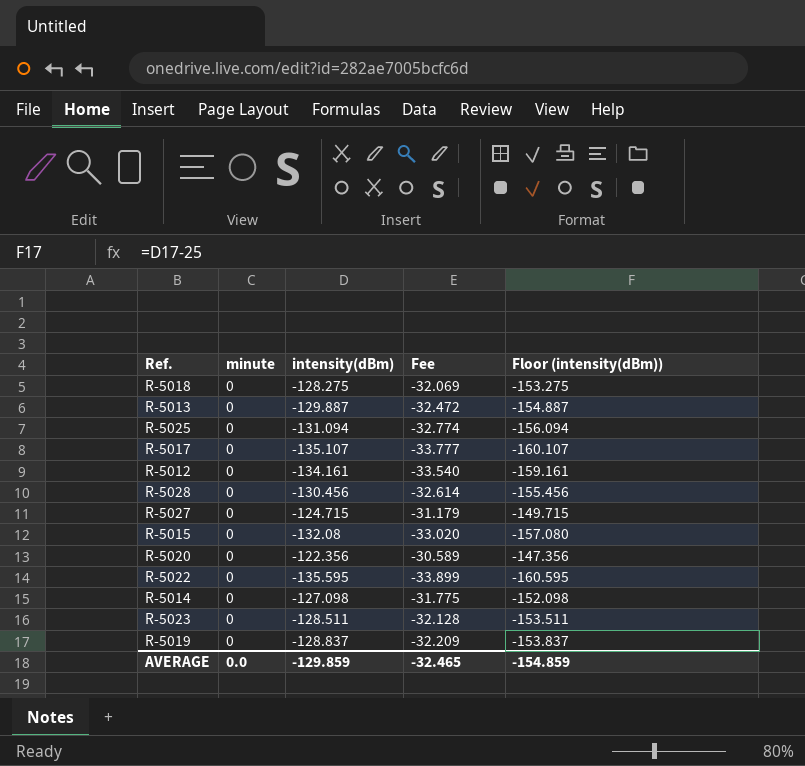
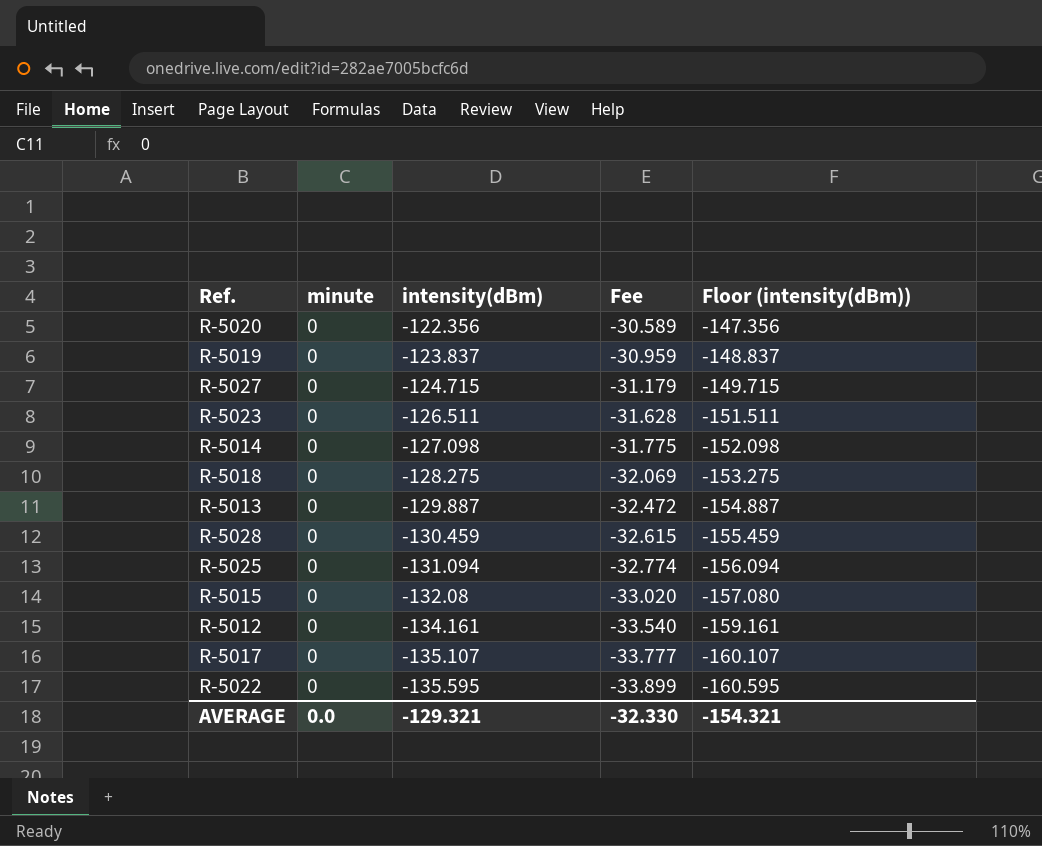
row order: none -> intensity(dBm) descending
R-5019 | intensity(dBm): -128.837 -> -123.837
R-5019 | Fee: -32.209 -> -30.959
R-5019 | Floor (intensity(dBm)): -153.837 -> -148.837
R-5023 | intensity(dBm): -128.511 -> -126.511
R-5023 | Fee: -32.128 -> -31.628
R-5023 | Floor (intensity(dBm)): -153.511 -> -151.511
R-5028 | intensity(dBm): -130.456 -> -130.459
R-5028 | Fee: -32.614 -> -32.615
R-5028 | Floor (intensity(dBm)): -155.456 -> -155.459
AVERAGE | intensity(dBm): -129.859 -> -129.321
AVERAGE | Fee: -32.465 -> -32.330
AVERAGE | Floor (intensity(dBm)): -154.859 -> -154.321

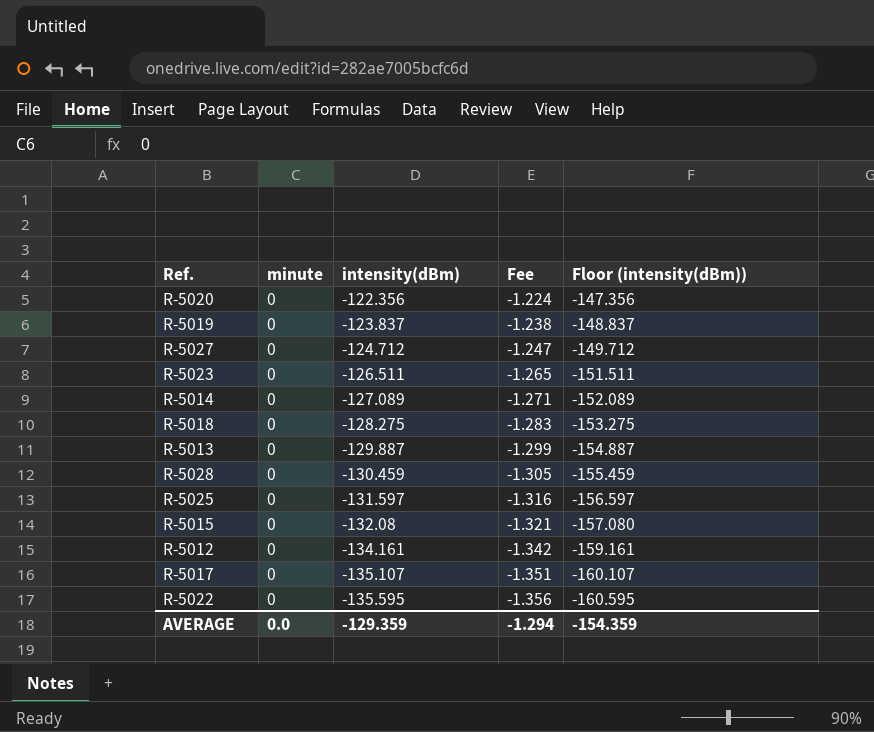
column Fee | formula: [intensity(dBm)] * 0.25 -> [intensity(dBm)] * 0.01
R-5027 | intensity(dBm): -124.715 -> -124.712
R-5027 | Floor (intensity(dBm)): -149.715 -> -149.712
R-5014 | intensity(dBm): -127.098 -> -127.089
R-5014 | Floor (intensity(dBm)): -152.098 -> -152.089
R-5025 | intensity(dBm): -131.094 -> -131.597
R-5025 | Floor (intensity(dBm)): -156.094 -> -156.597
AVERAGE | intensity(dBm): -129.321 -> -129.359
AVERAGE | Fee: -32.330 -> -1.294
AVERAGE | Floor (intensity(dBm)): -154.321 -> -154.359

